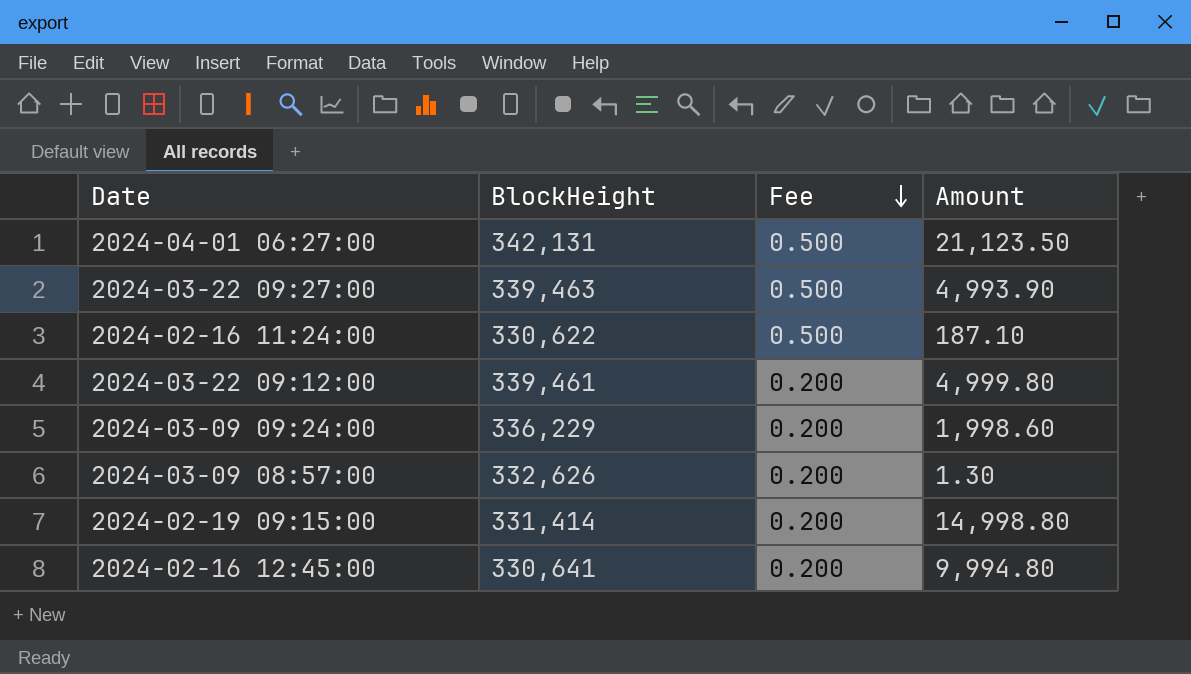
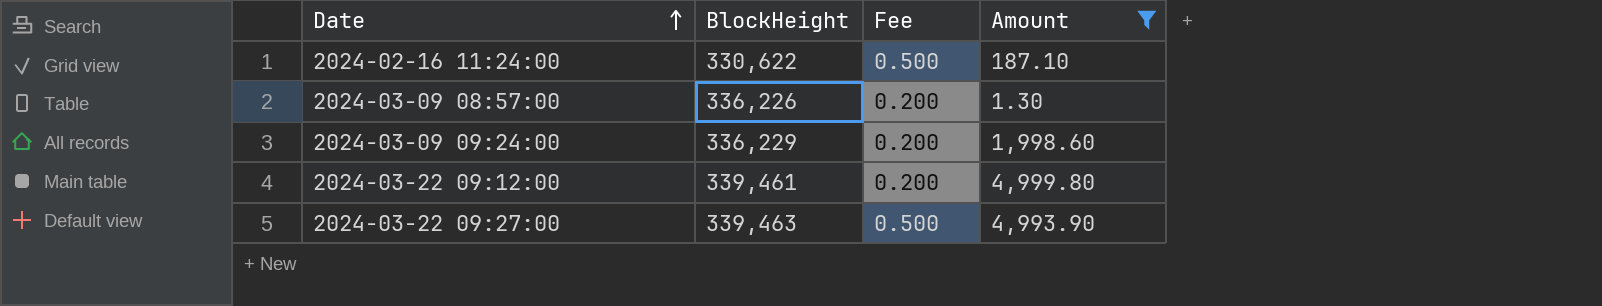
filter: none -> Amount <= 4,999.80
row order: Fee descending -> Date ascending
2024-03-09 08:57:00 | BlockHeight: 332,626 -> 336,226

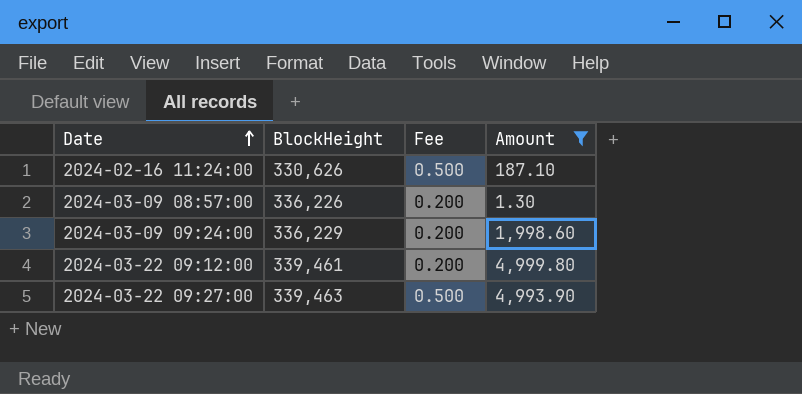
2024-02-16 11:24:00 | BlockHeight: 330,622 -> 330,626

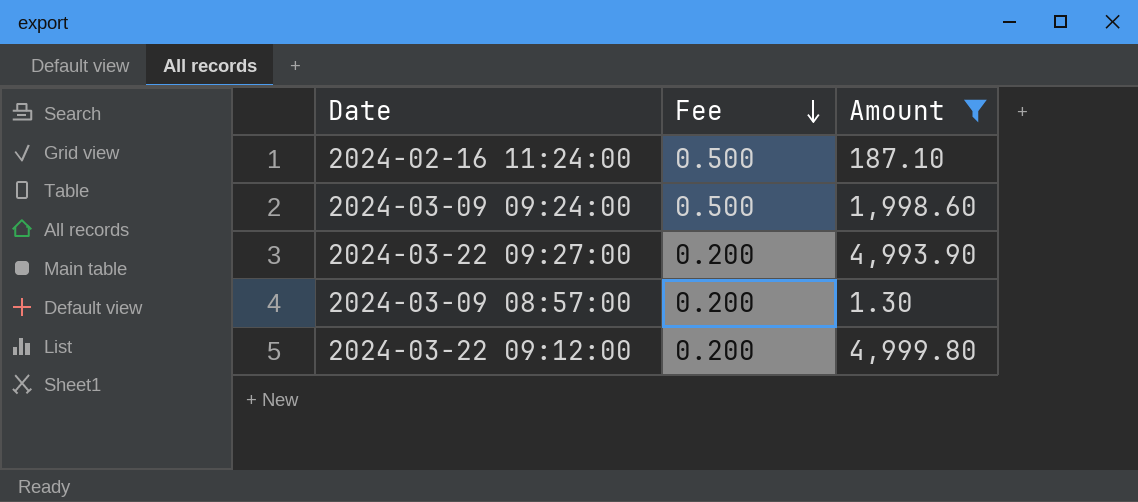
row order: Date ascending -> Fee descending
column BlockHeight | position: 2 -> none
2024-03-09 09:24:00 | Fee: 0.200 -> 0.500
2024-03-22 09:27:00 | Fee: 0.500 -> 0.200

